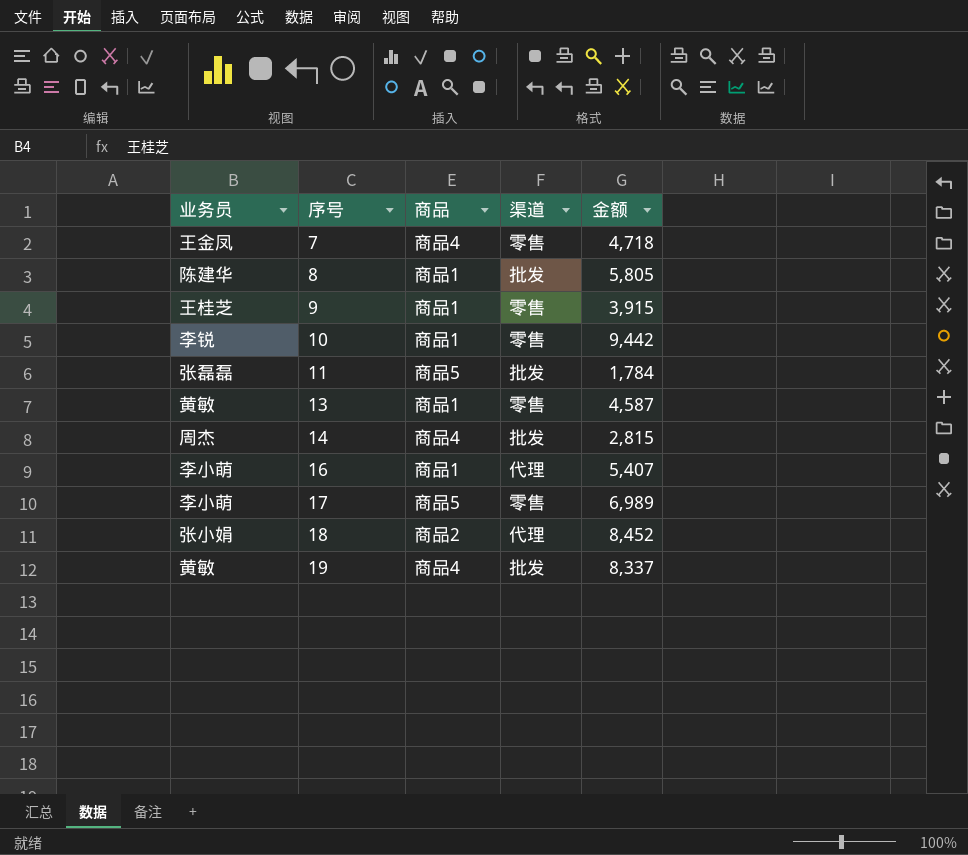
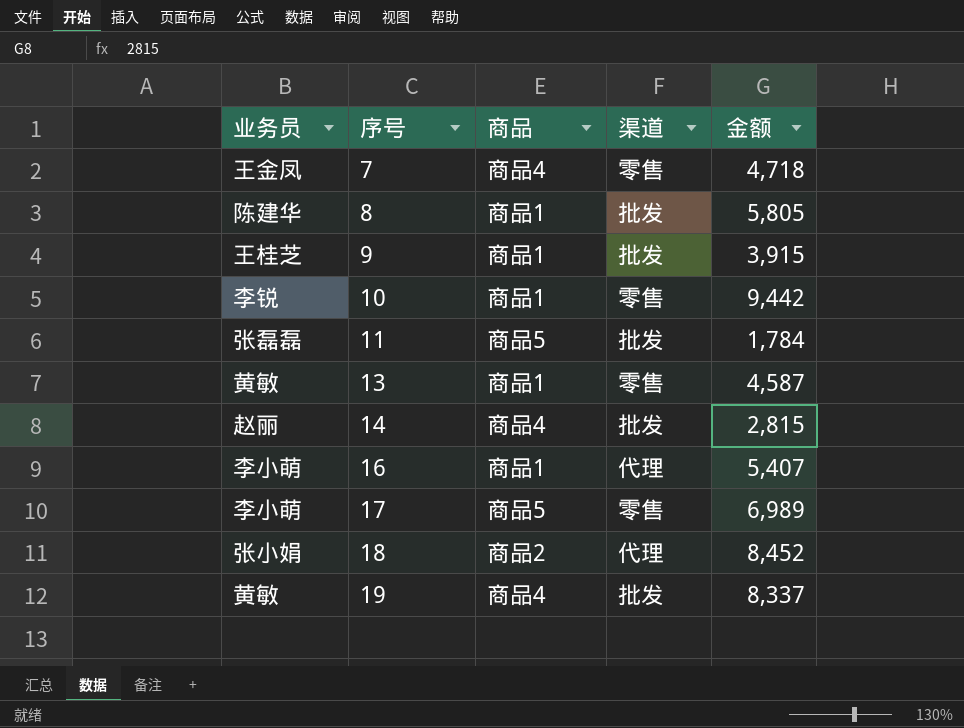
9 | 渠道: 零售 -> 批发
14 | 业务员: 周杰 -> 赵丽

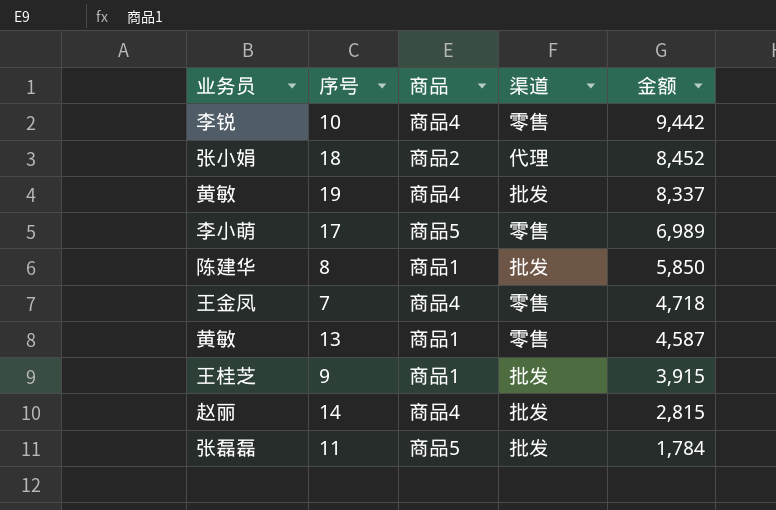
row order: 序号 ascending -> 金额 descending
row 16: 李小萌 | 商品1 | 代理 | 5,407 -> none
10 | 商品: 商品1 -> 商品4
8 | 金额: 5,805 -> 5,850

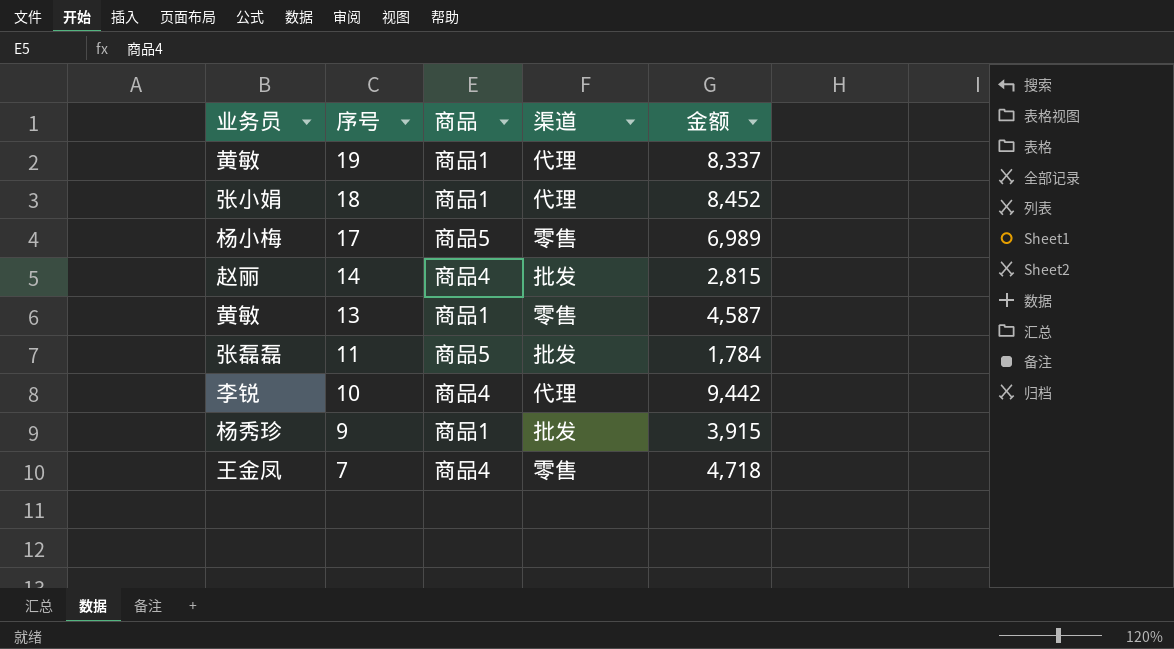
row order: 金额 descending -> 序号 descending
row 8: 陈建华 | 商品1 | 批发 | 5,850 -> none
19 | 商品: 商品4 -> 商品1
19 | 渠道: 批发 -> 代理
18 | 商品: 商品2 -> 商品1
17 | 业务员: 李小萌 -> 杨小梅
10 | 渠道: 零售 -> 代理
9 | 业务员: 王桂芝 -> 杨秀珍

